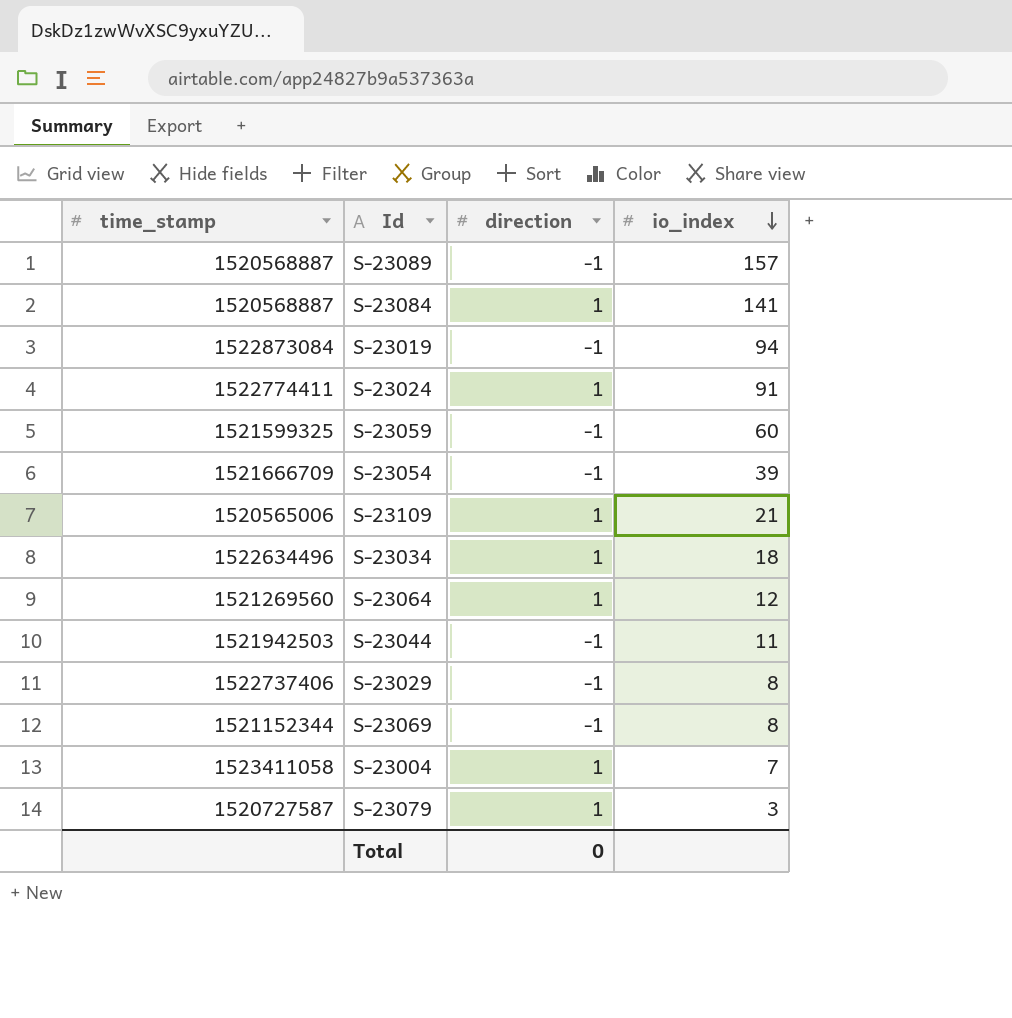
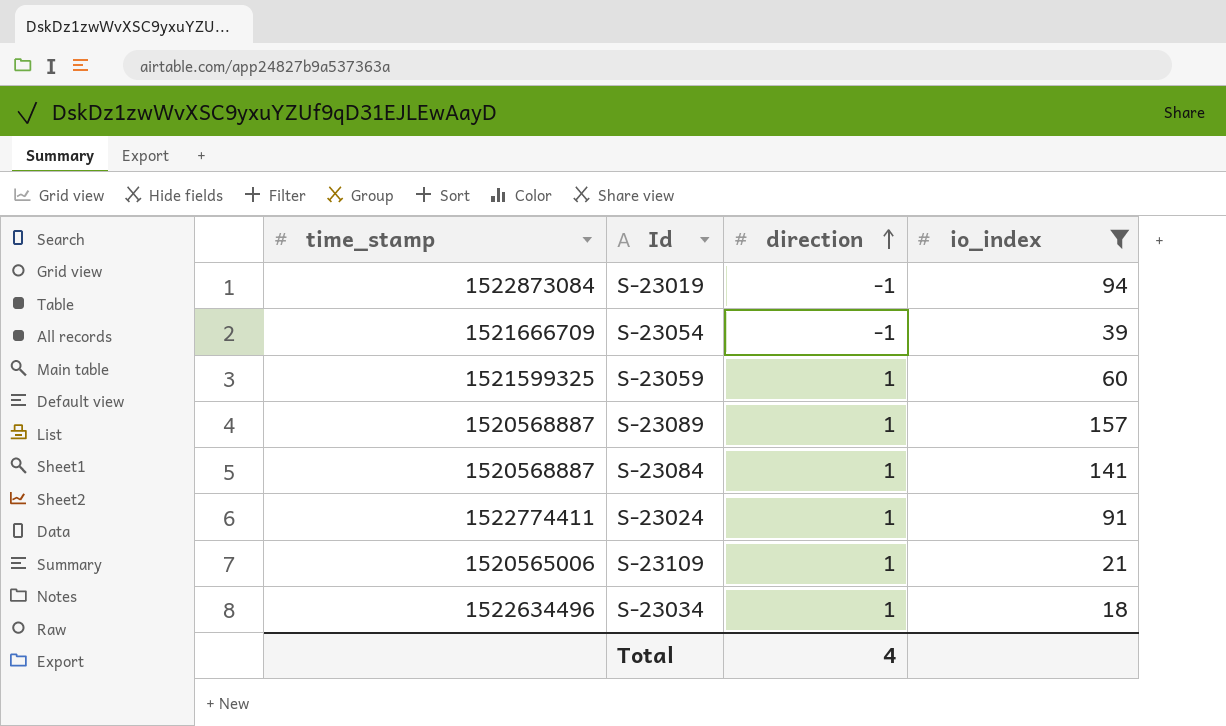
filter: none -> io_index >= 18
row order: io_index descending -> direction ascending
S-23059 | direction: -1 -> 1
S-23089 | direction: -1 -> 1
Total | direction: 0 -> 4

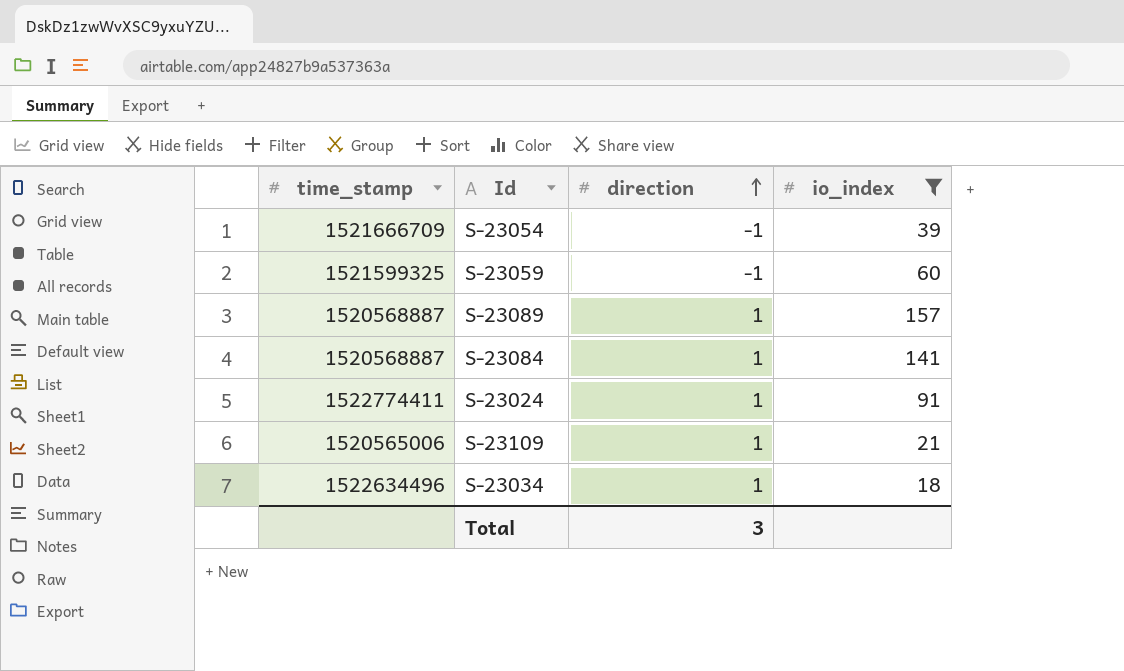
row S-23019: 1522873084 | -1 | 94 -> none
S-23059 | direction: 1 -> -1
Total | direction: 4 -> 3

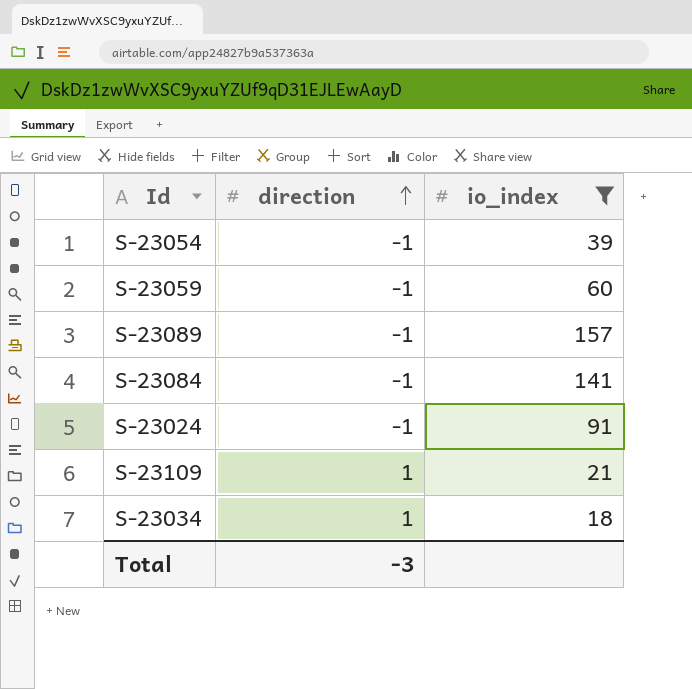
column time_stamp | position: 1 -> none
S-23089 | direction: 1 -> -1
S-23084 | direction: 1 -> -1
S-23024 | direction: 1 -> -1
Total | direction: 3 -> -3

